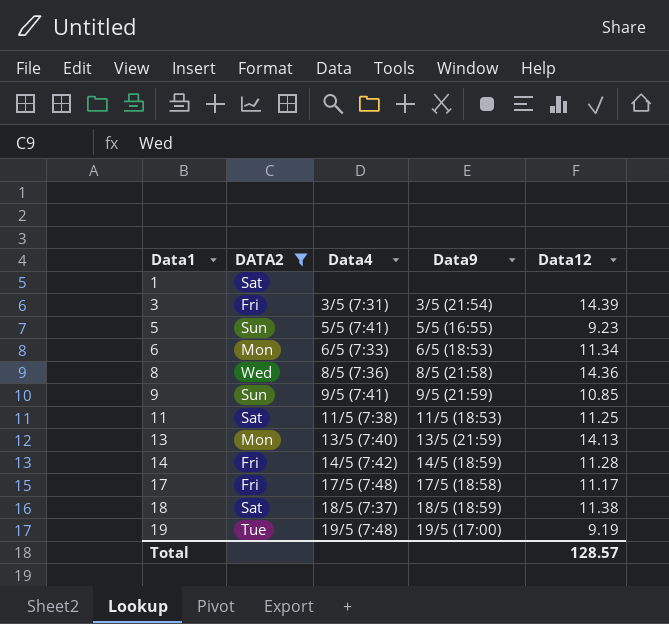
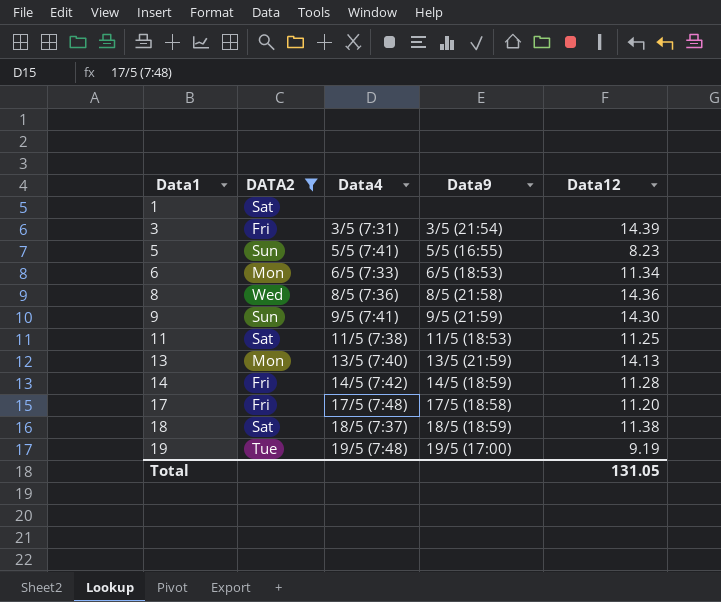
5 | Data12: 9.23 -> 8.23
9 | Data12: 10.85 -> 14.30
17 | Data12: 11.17 -> 11.20
Total | Data12: 128.57 -> 131.05

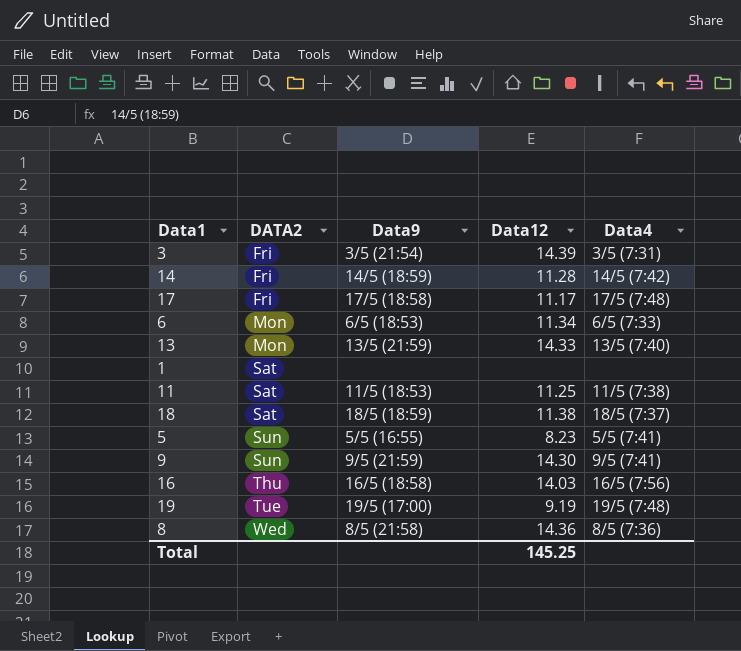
filter: DATA2 != Thu -> none
row order: Data1 ascending -> DATA2 ascending
column Data4 | position: 3 -> 5
17 | Data12: 11.20 -> 11.17
13 | Data12: 14.13 -> 14.33
Total | Data12: 131.05 -> 145.25

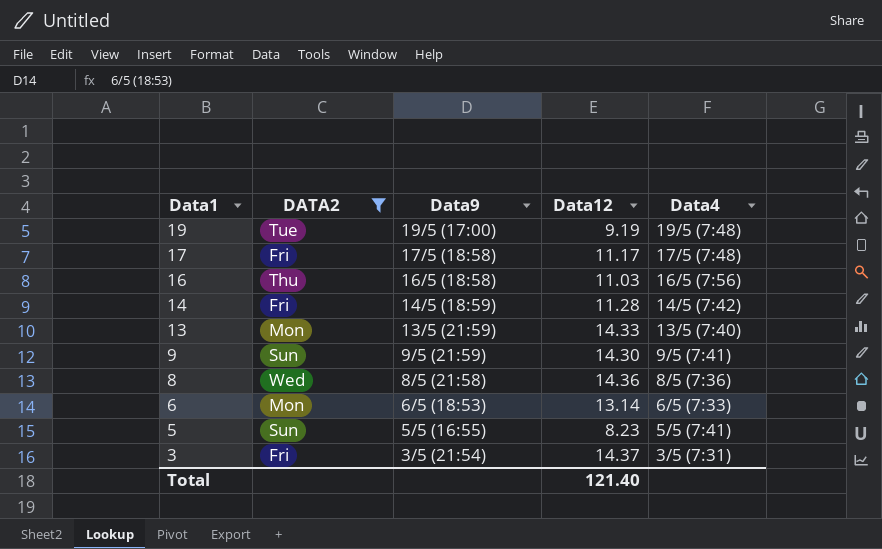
filter: none -> DATA2 != Sat
row order: DATA2 ascending -> Data1 descending
16 | Data12: 14.03 -> 11.03
6 | Data12: 11.34 -> 13.14
3 | Data12: 14.39 -> 14.37
Total | Data12: 145.25 -> 121.40

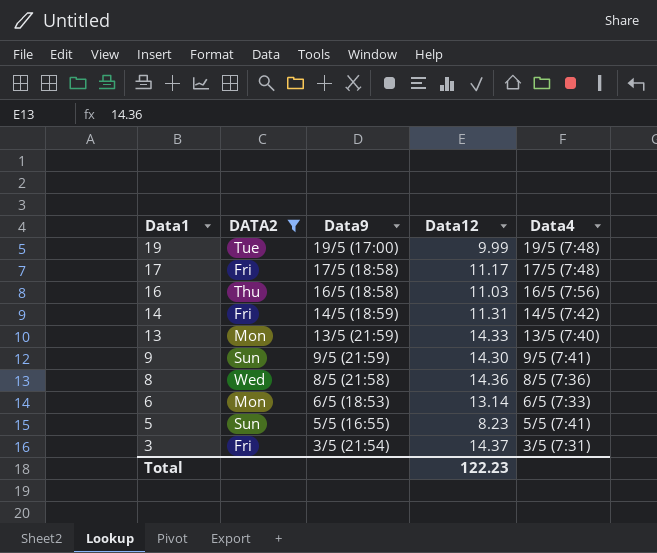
19 | Data12: 9.19 -> 9.99
14 | Data12: 11.28 -> 11.31
Total | Data12: 121.40 -> 122.23

